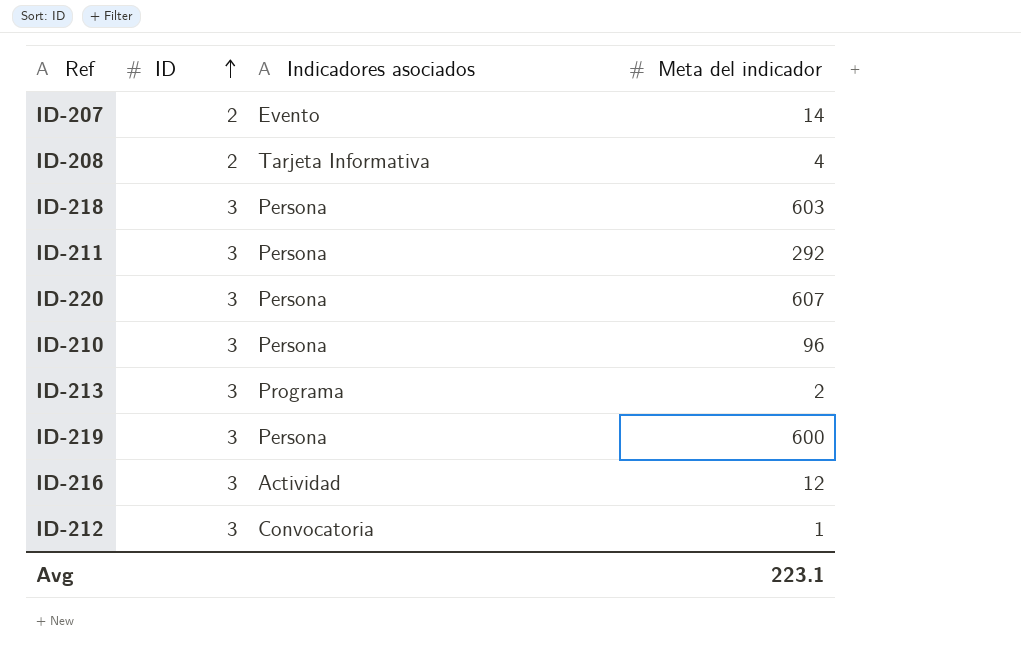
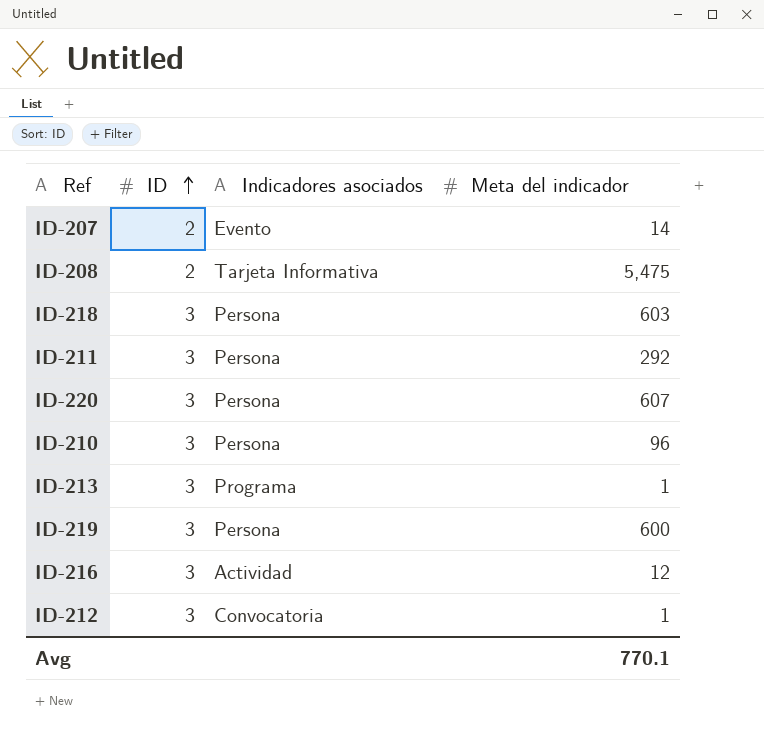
ID-208 | Meta del indicador: 4 -> 5,475
ID-213 | Meta del indicador: 2 -> 1
Avg | Meta del indicador: 223.1 -> 770.1

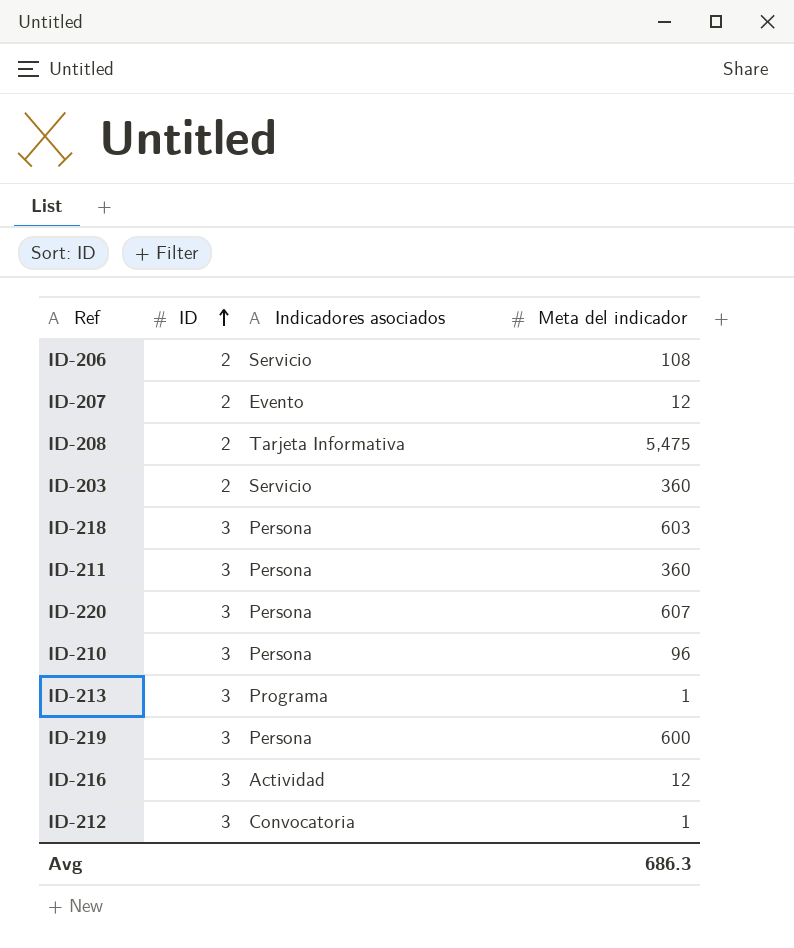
row ID-206: none -> 2 | Servicio | 108
ID-207 | Meta del indicador: 14 -> 12
row ID-203: none -> 2 | Servicio | 360
ID-211 | Meta del indicador: 292 -> 360
Avg | Meta del indicador: 770.1 -> 686.3

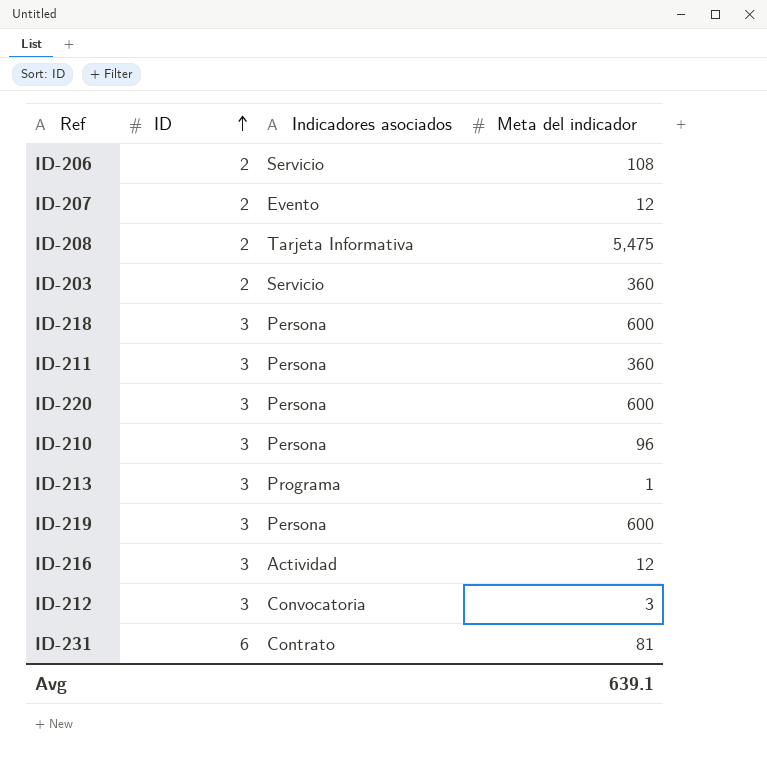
ID-218 | Meta del indicador: 603 -> 600
ID-220 | Meta del indicador: 607 -> 600
ID-212 | Meta del indicador: 1 -> 3
row ID-231: none -> 6 | Contrato | 81
Avg | Meta del indicador: 686.3 -> 639.1

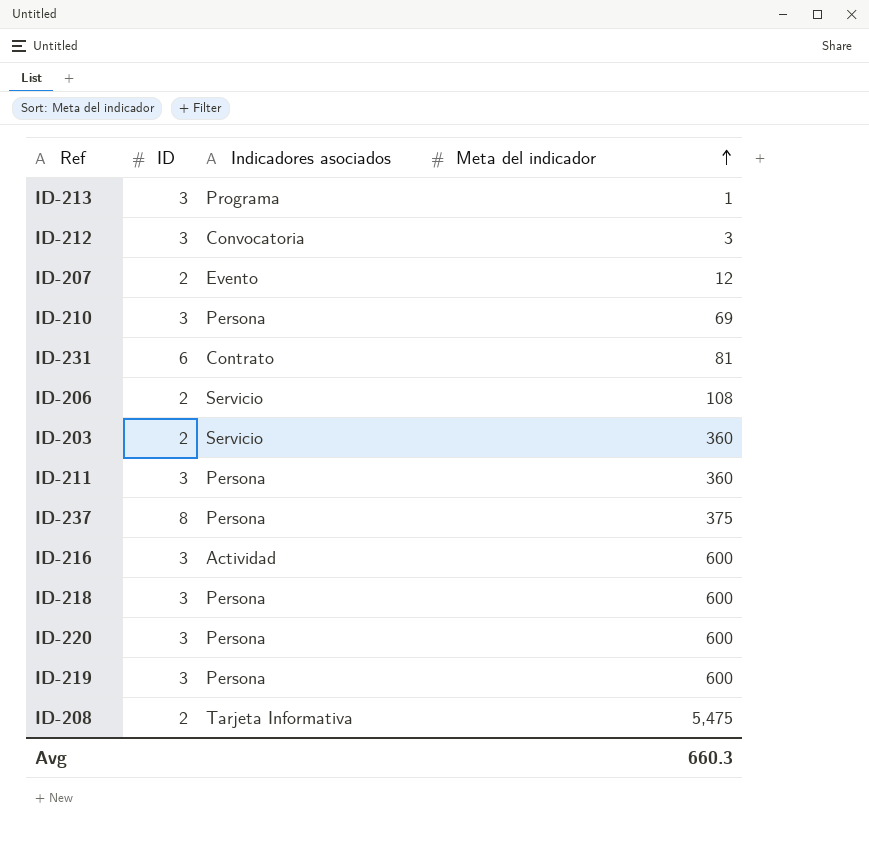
row order: ID ascending -> Meta del indicador ascending
ID-210 | Meta del indicador: 96 -> 69
row ID-237: none -> 8 | Persona | 375
ID-216 | Meta del indicador: 12 -> 600
Avg | Meta del indicador: 639.1 -> 660.3

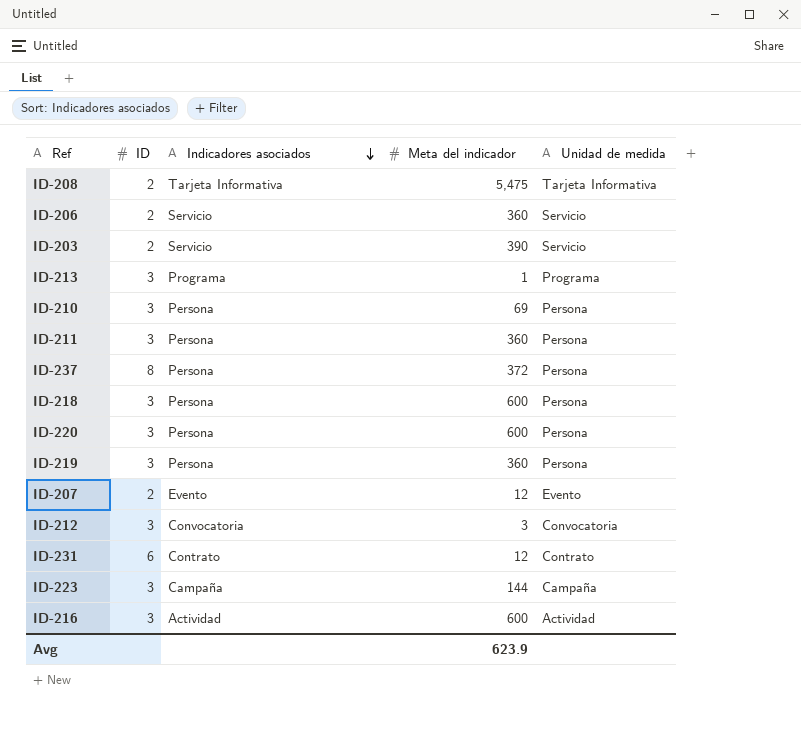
row order: Meta del indicador ascending -> Indicadores asociados descending
column Unidad de medida | position: none -> 5
ID-206 | Meta del indicador: 108 -> 360
ID-203 | Meta del indicador: 360 -> 390
ID-237 | Meta del indicador: 375 -> 372
ID-219 | Meta del indicador: 600 -> 360
ID-231 | Meta del indicador: 81 -> 12
row ID-223: none -> 3 | Campaña | 144 | Campaña
Avg | Meta del indicador: 660.3 -> 623.9

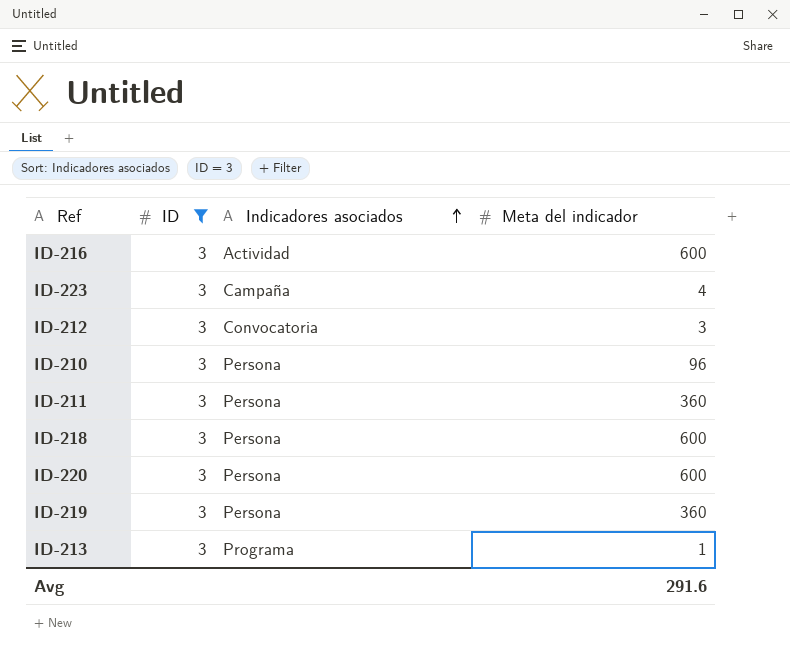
filter: none -> ID = 3
row order: Indicadores asociados descending -> Indicadores asociados ascending
column Unidad de medida | position: 5 -> none
ID-223 | Meta del indicador: 144 -> 4
ID-210 | Meta del indicador: 69 -> 96
Avg | Meta del indicador: 623.9 -> 291.6

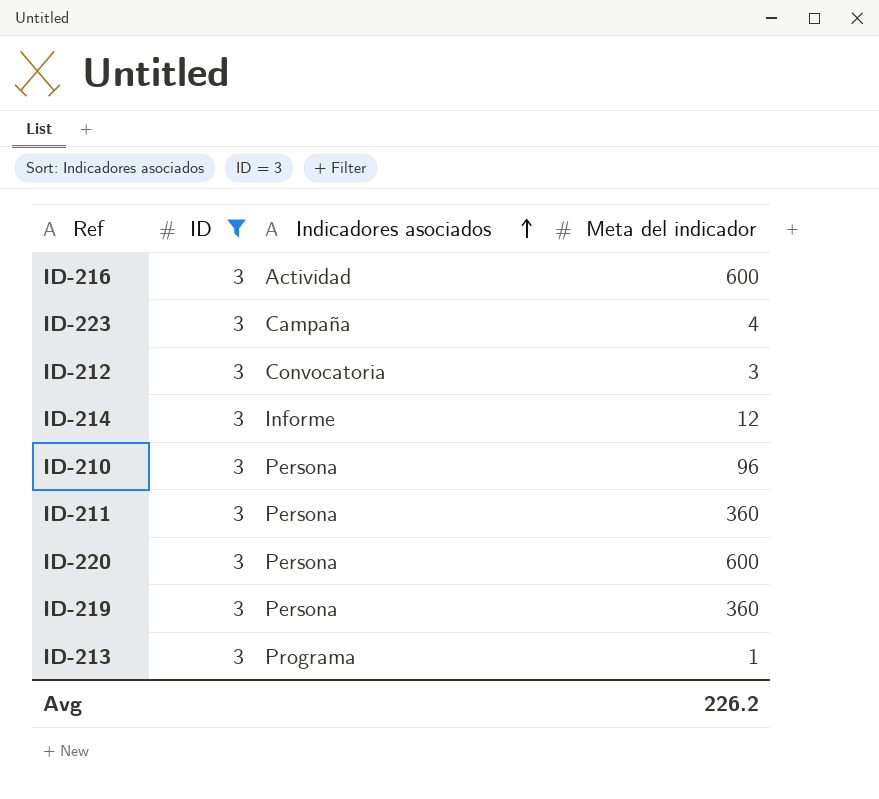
row ID-218: 3 | Persona | 600 -> none
row ID-214: none -> 3 | Informe | 12
Avg | Meta del indicador: 291.6 -> 226.2

